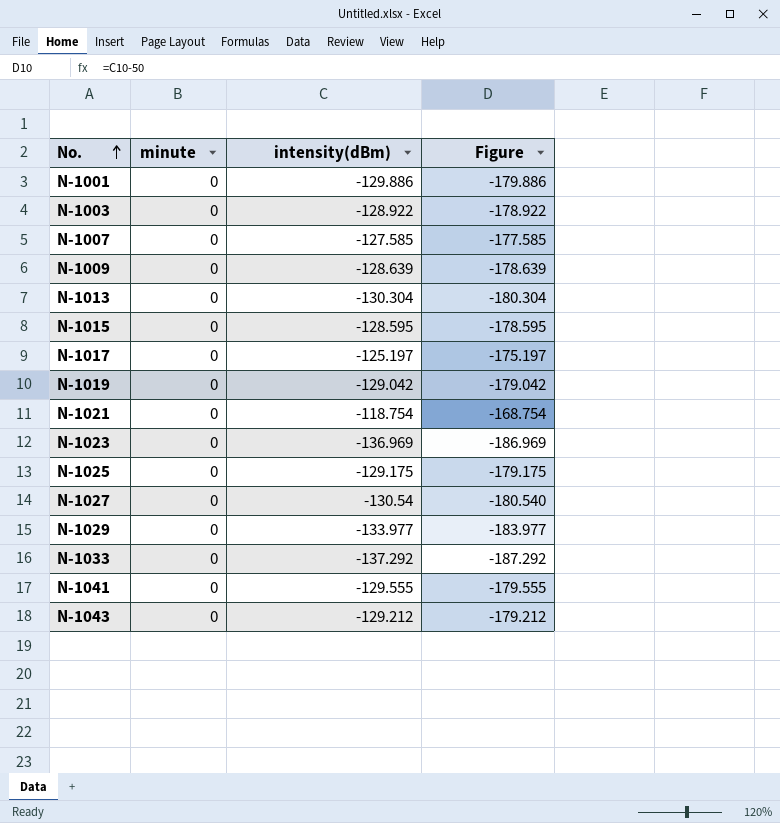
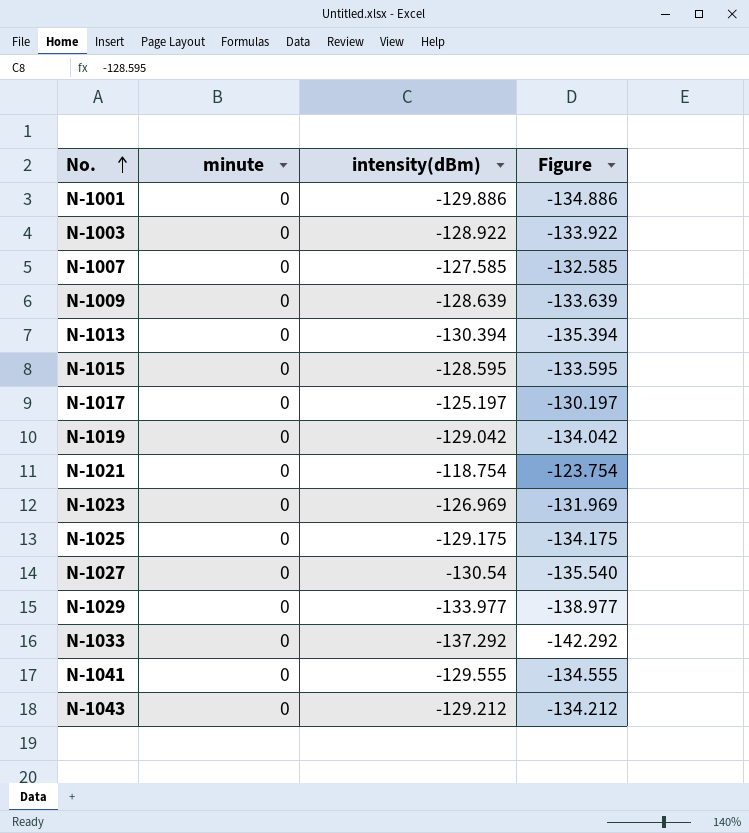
column Figure | formula: [intensity(dBm)] - 50 -> [intensity(dBm)] - 5
N-1013 | intensity(dBm): -130.304 -> -130.394
N-1023 | intensity(dBm): -136.969 -> -126.969

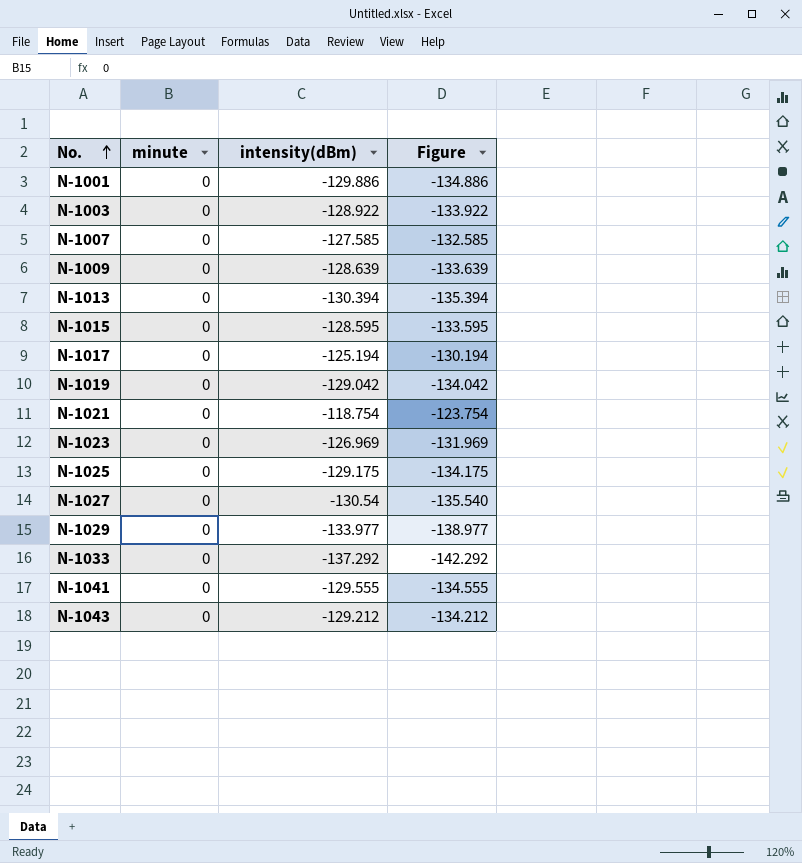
N-1017 | intensity(dBm): -125.197 -> -125.194
N-1017 | Figure: -130.197 -> -130.194

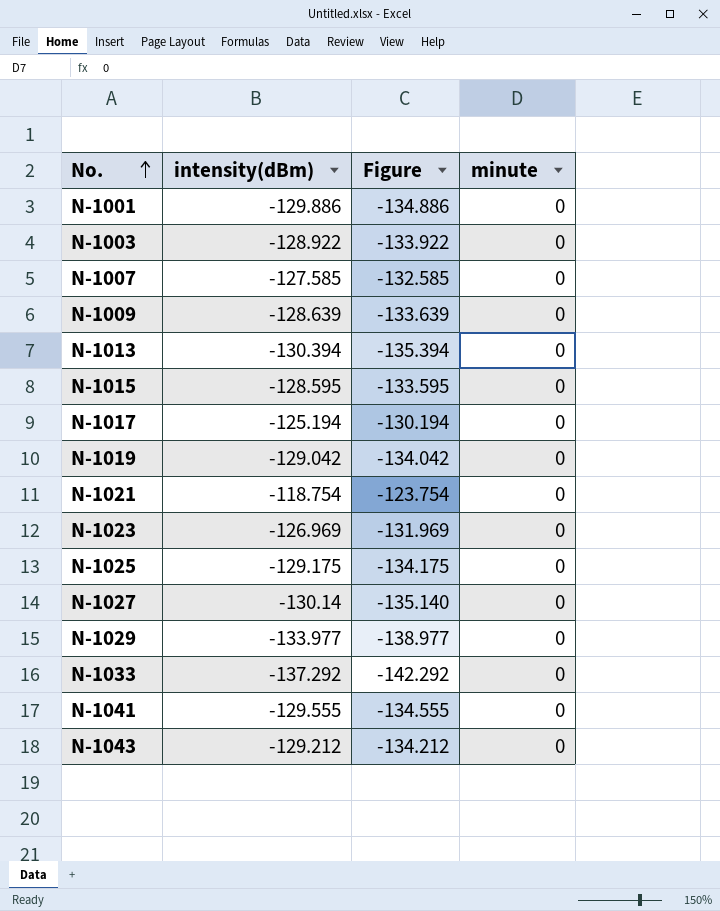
column minute | position: 2 -> 4
N-1027 | intensity(dBm): -130.54 -> -130.14
N-1027 | Figure: -135.540 -> -135.140

